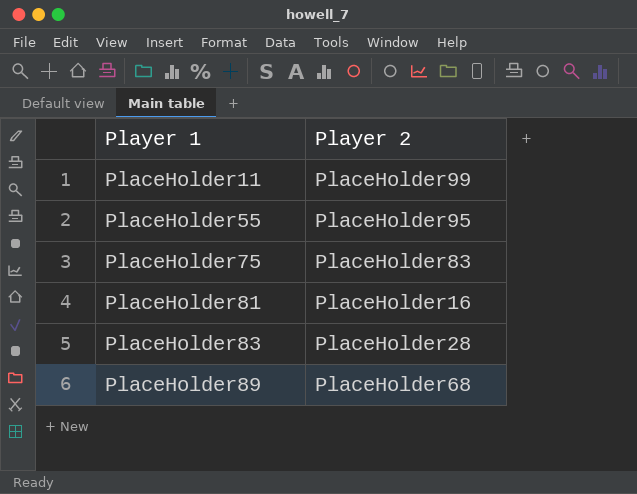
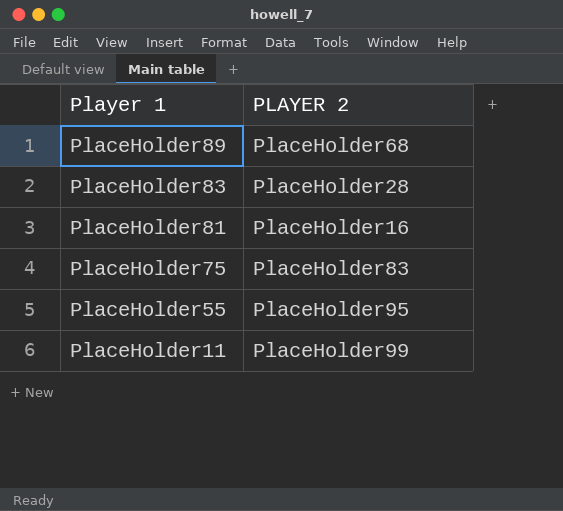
row order: Player 1 ascending -> Player 1 descending
column name: Player 2 -> PLAYER 2

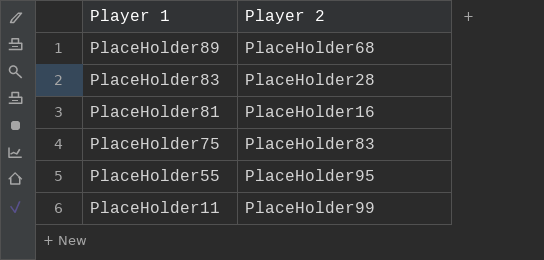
column name: PLAYER 2 -> Player 2

